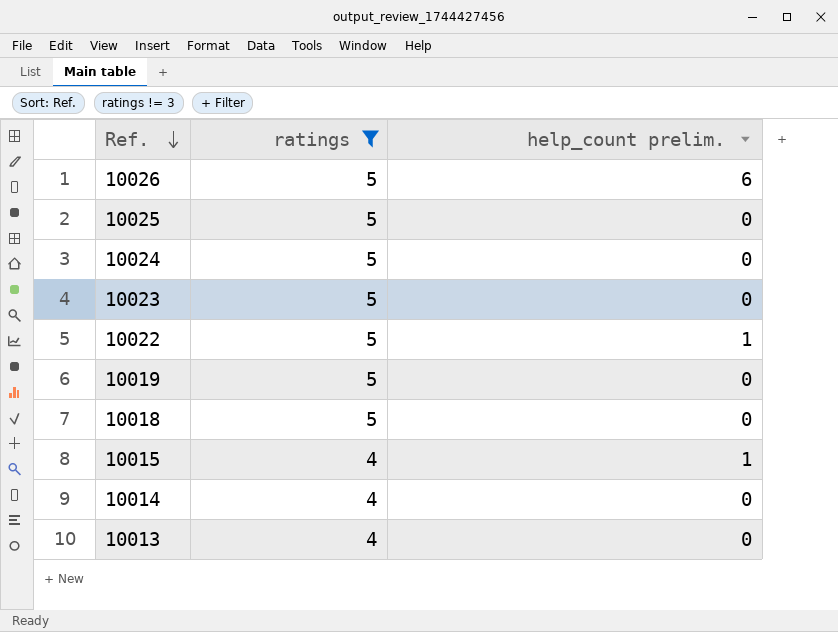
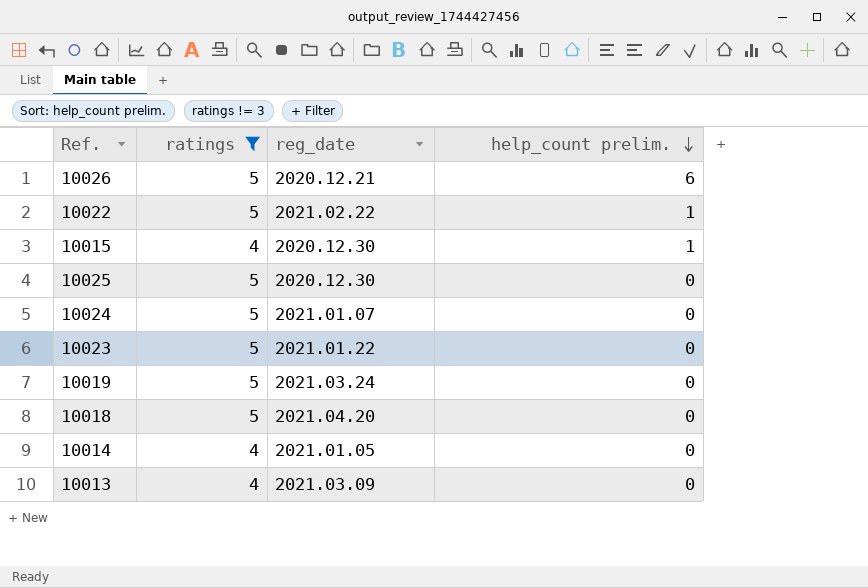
row order: Ref. descending -> help_count prelim. descending
column reg_date | position: none -> 3

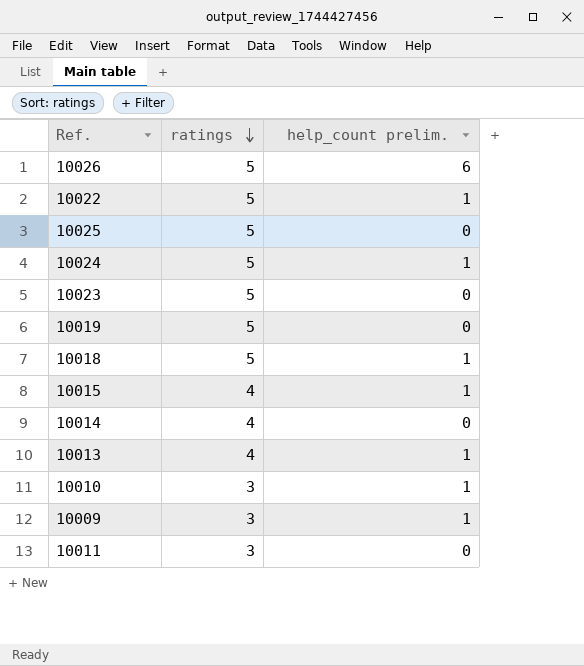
filter: ratings != 3 -> none
row order: help_count prelim. descending -> ratings descending
column reg_date | position: 3 -> none
10024 | help_count prelim.: 0 -> 1
10018 | help_count prelim.: 0 -> 1
10013 | help_count prelim.: 0 -> 1

